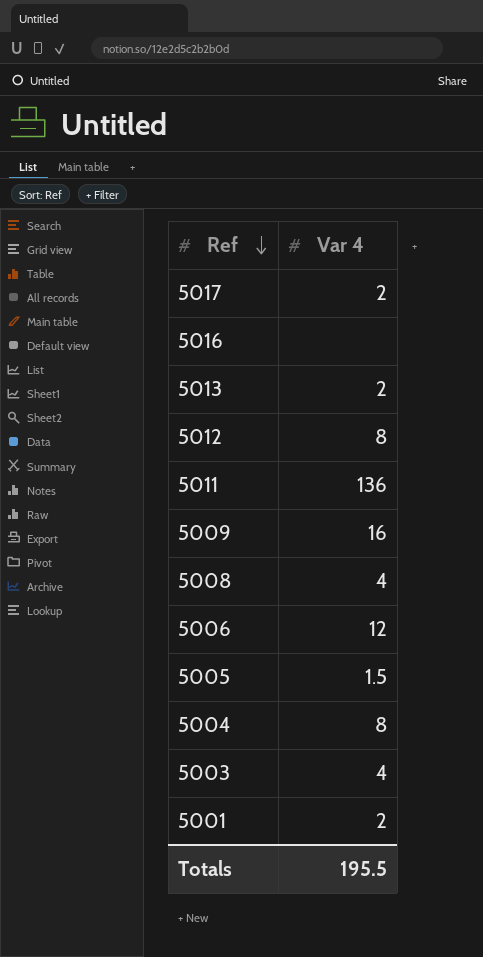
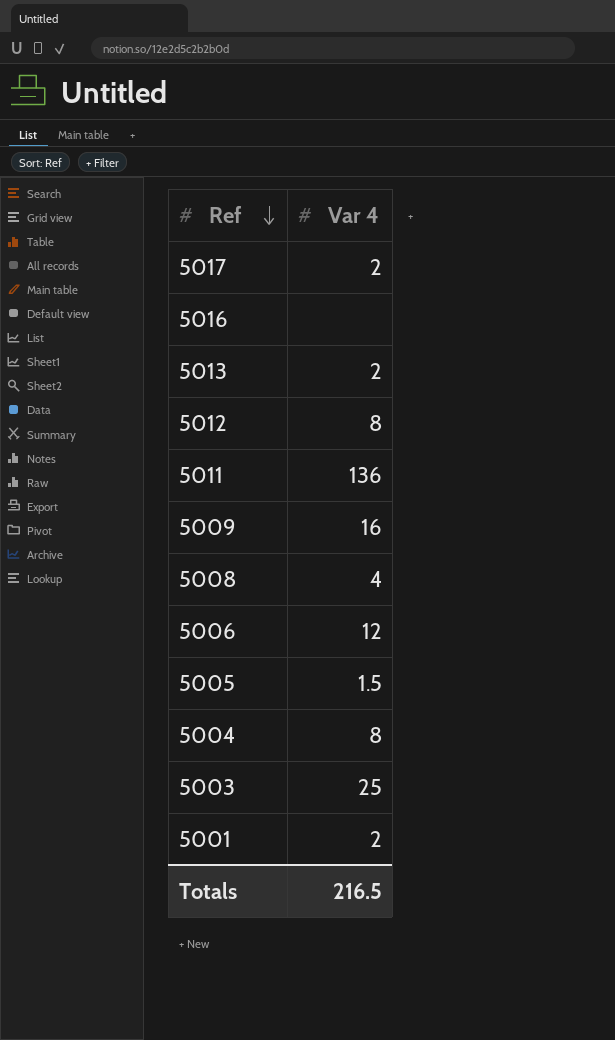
5003 | Var 4: 4 -> 25
Totals | Var 4: 195.5 -> 216.5

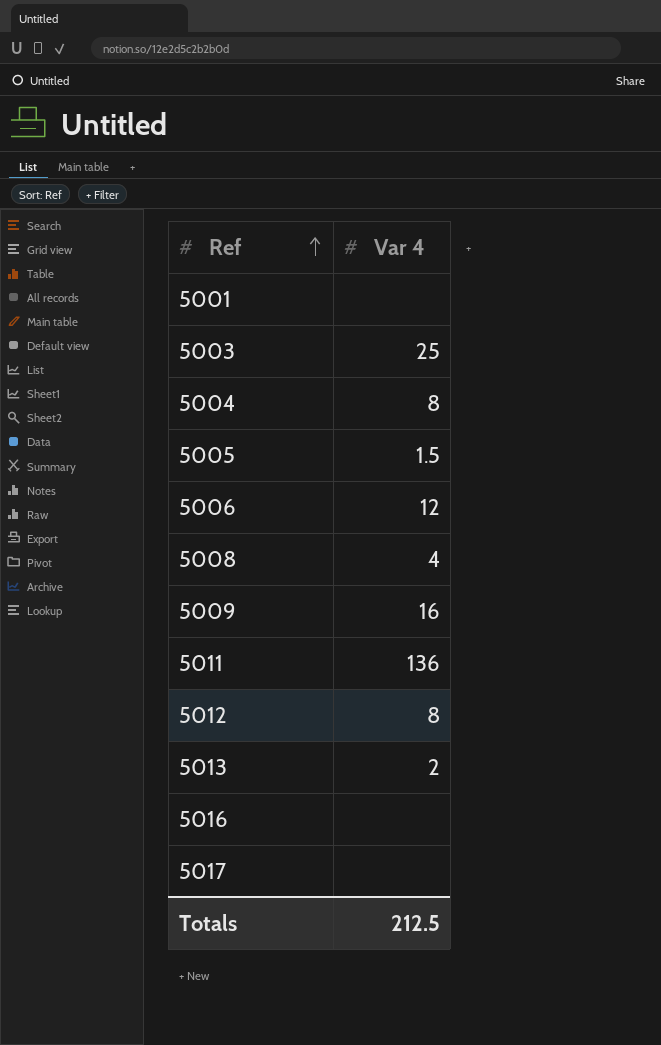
row order: Ref descending -> Ref ascending
5001 | Var 4: 2 -> none
5017 | Var 4: 2 -> none
Totals | Var 4: 216.5 -> 212.5

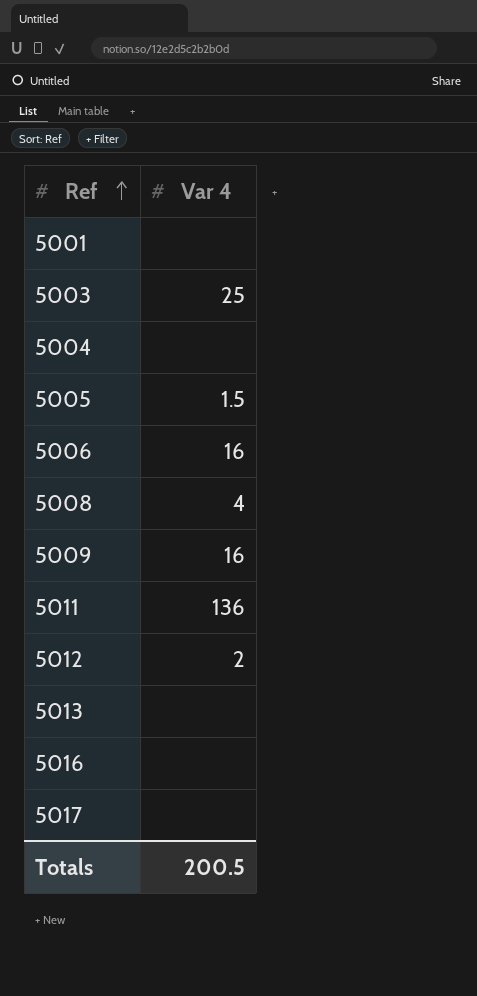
5004 | Var 4: 8 -> none
5006 | Var 4: 12 -> 16
5012 | Var 4: 8 -> 2
5013 | Var 4: 2 -> none
Totals | Var 4: 212.5 -> 200.5

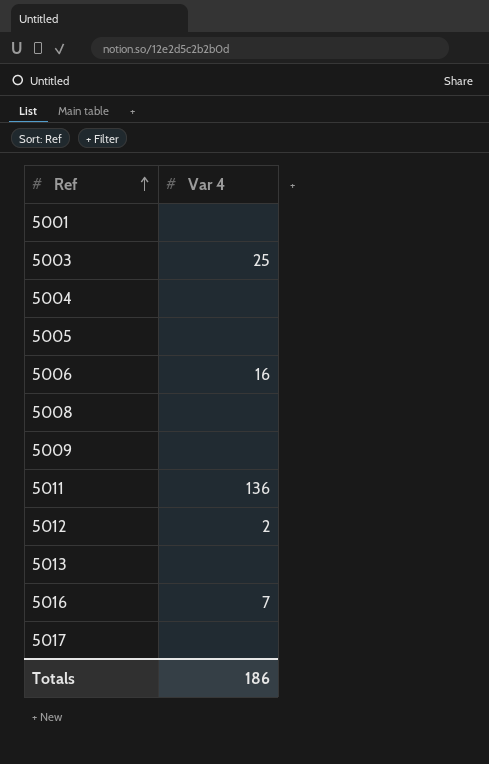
5005 | Var 4: 1.5 -> none
5008 | Var 4: 4 -> none
5009 | Var 4: 16 -> none
5016 | Var 4: none -> 7
Totals | Var 4: 200.5 -> 186

